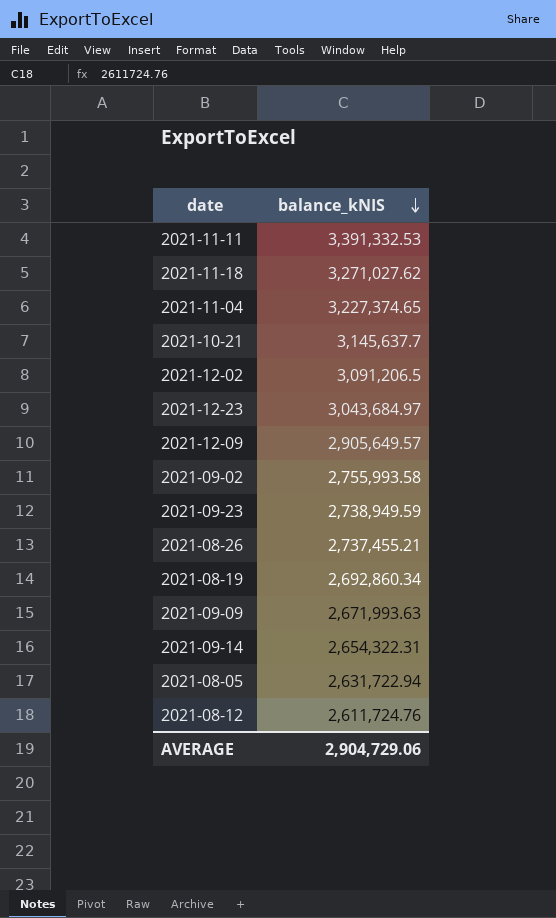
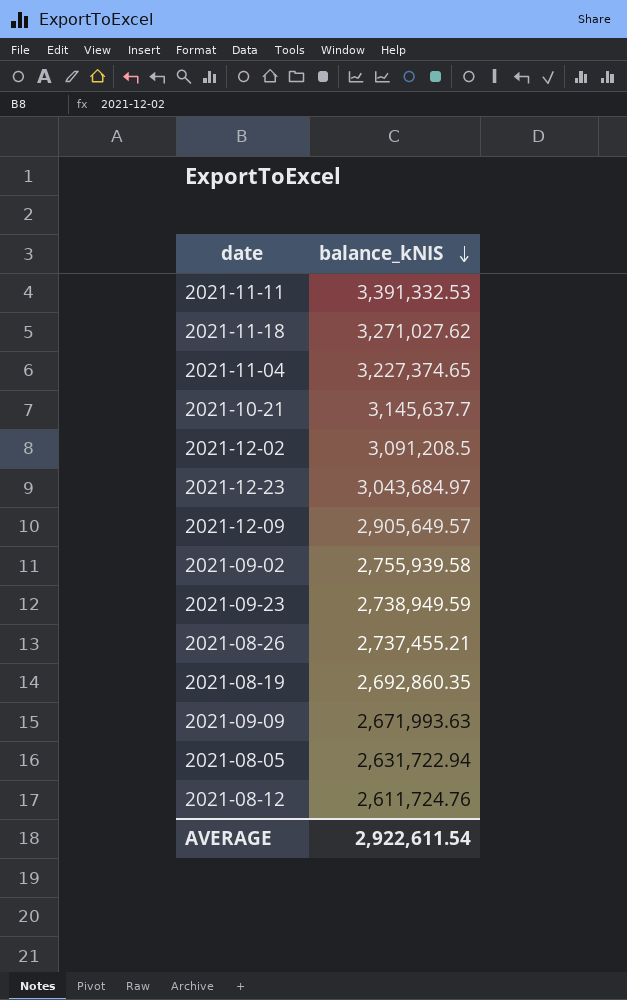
row 2021-09-14: 2,654,322.31 -> none
2021-12-02 | balance_kNIS: 3,091,206.5 -> 3,091,208.5
2021-09-02 | balance_kNIS: 2,755,993.58 -> 2,755,939.58
2021-08-19 | balance_kNIS: 2,692,860.34 -> 2,692,860.35
AVERAGE | balance_kNIS: 2,904,729.06 -> 2,922,611.54

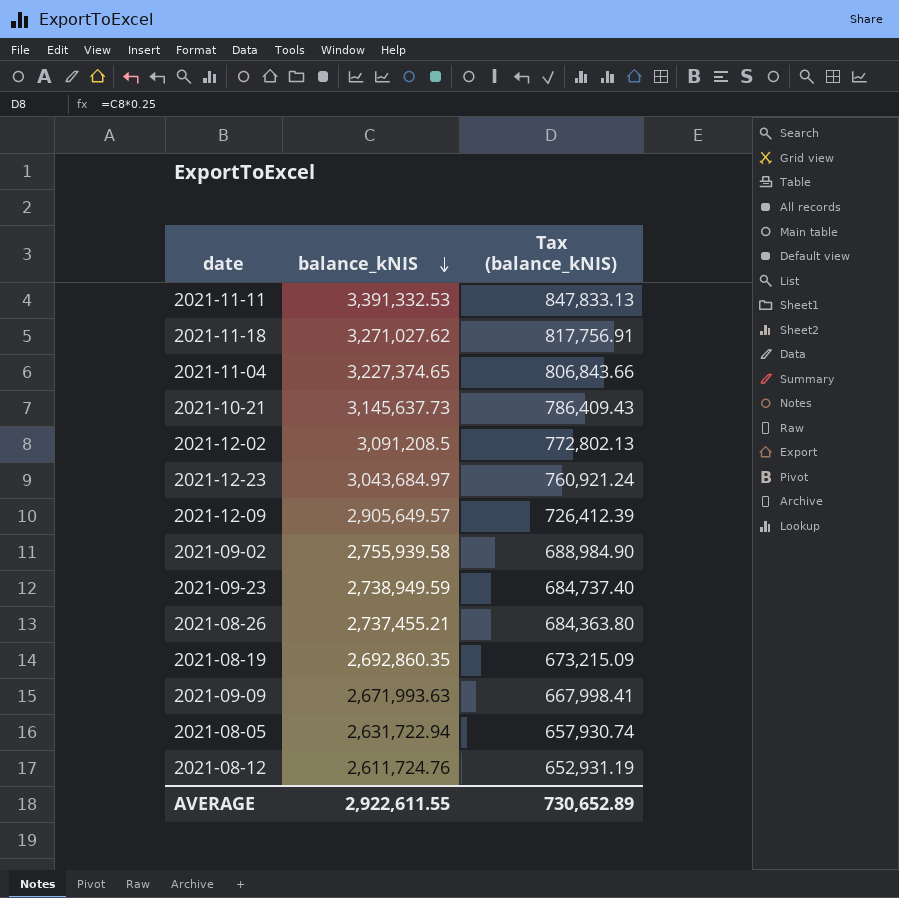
column Tax (balance_kNIS) | formula: none -> [balance_kNIS] * 0.25
2021-10-21 | balance_kNIS: 3,145,637.7 -> 3,145,637.73
AVERAGE | balance_kNIS: 2,922,611.54 -> 2,922,611.55

